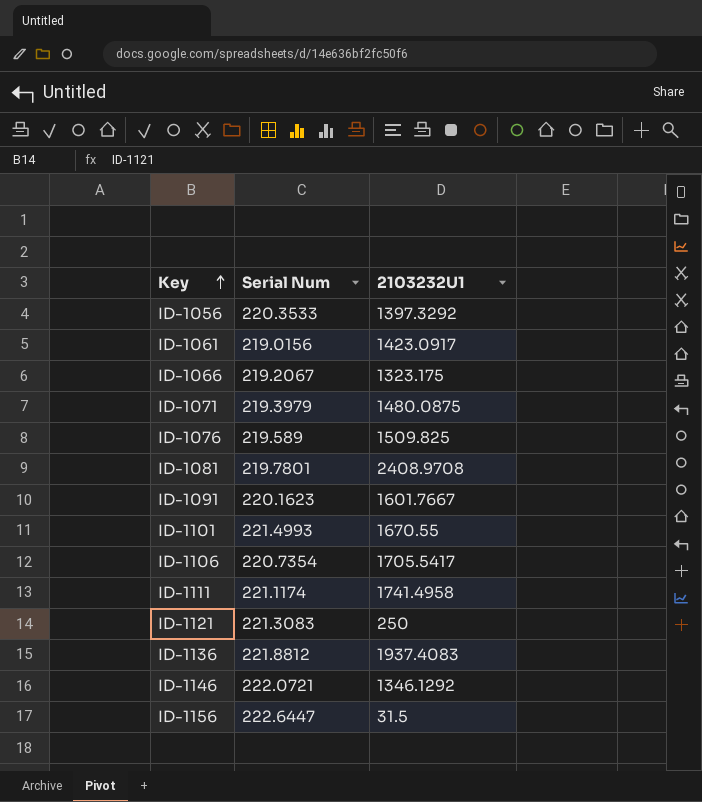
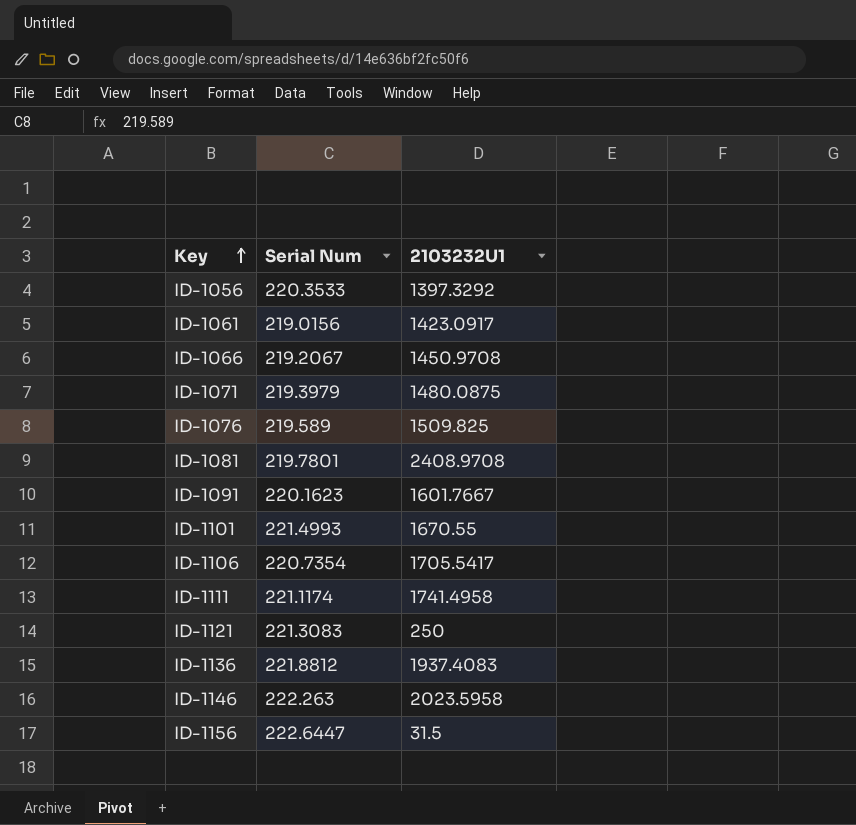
ID-1066 | 2103232U1: 1323.175 -> 1450.9708
ID-1146 | Serial Num: 222.0721 -> 222.263
ID-1146 | 2103232U1: 1346.1292 -> 2023.5958

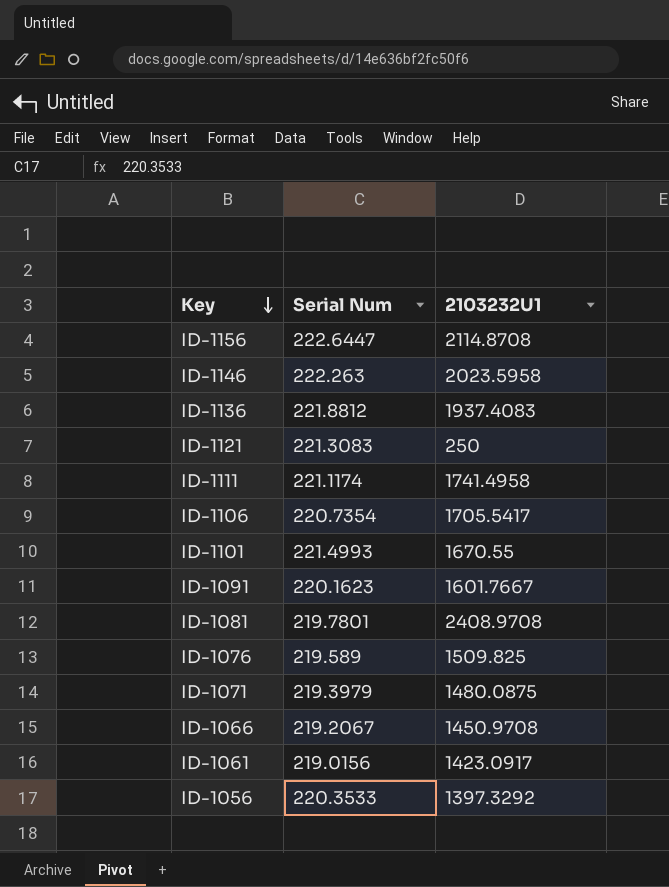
row order: Key ascending -> Key descending
ID-1156 | 2103232U1: 31.5 -> 2114.8708

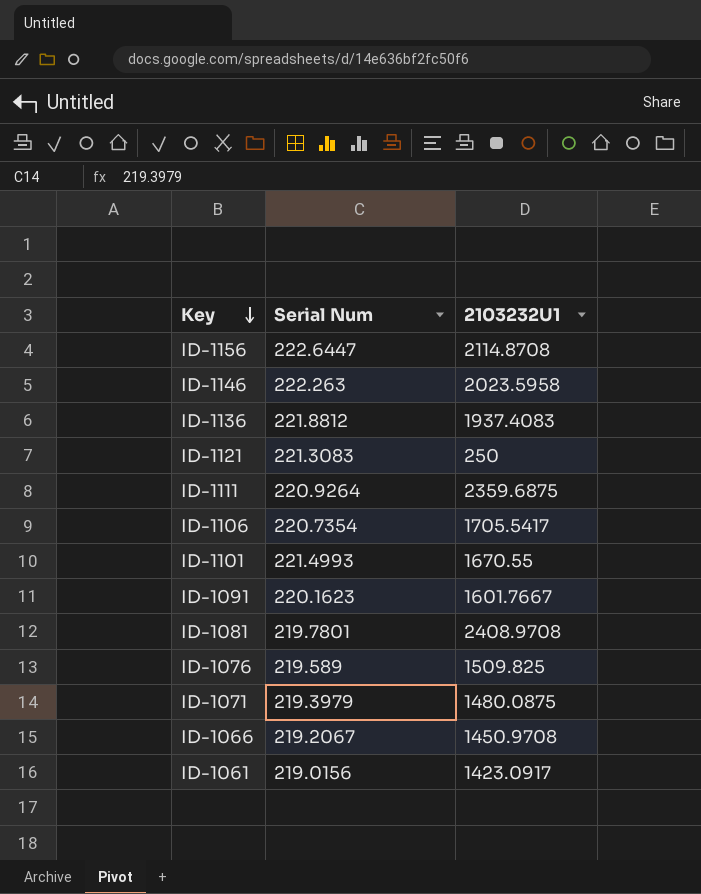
row ID-1056: 220.3533 | 1397.3292 -> none
ID-1111 | Serial Num: 221.1174 -> 220.9264
ID-1111 | 2103232U1: 1741.4958 -> 2359.6875

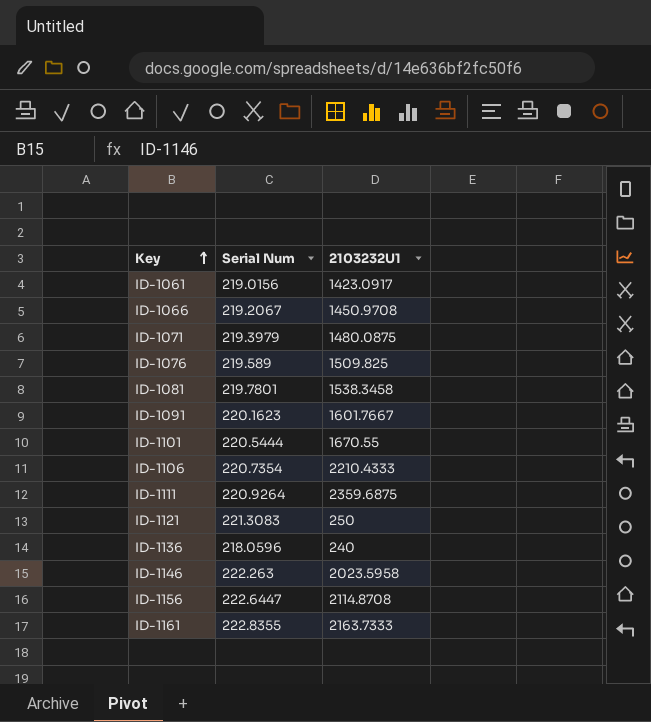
row order: Key descending -> Key ascending
ID-1081 | 2103232U1: 2408.9708 -> 1538.3458
ID-1101 | Serial Num: 221.4993 -> 220.5444
ID-1106 | 2103232U1: 1705.5417 -> 2210.4333
ID-1136 | Serial Num: 221.8812 -> 218.0596
ID-1136 | 2103232U1: 1937.4083 -> 240
row ID-1161: none -> 222.8355 | 2163.7333

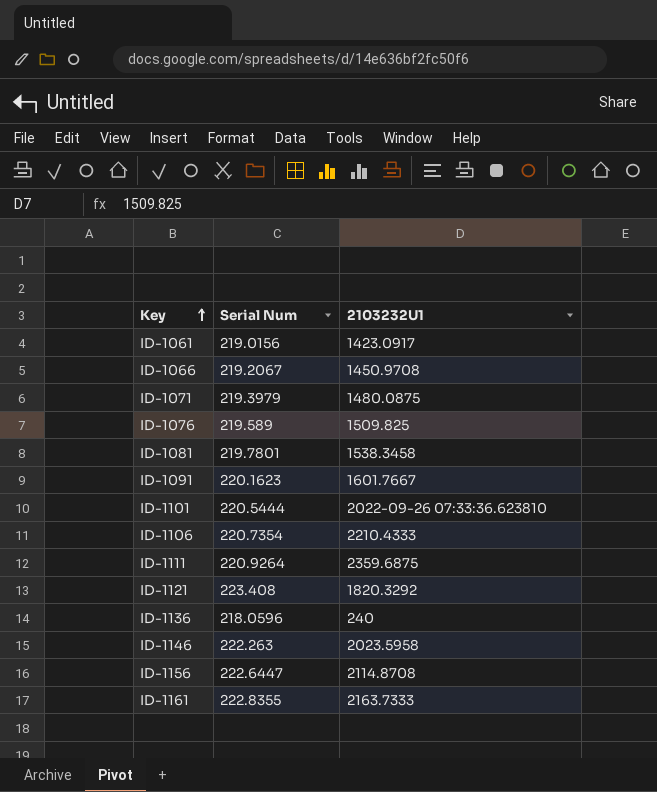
ID-1101 | 2103232U1: 1670.55 -> 2022-09-26 07:33:36.623810
ID-1121 | Serial Num: 221.3083 -> 223.408
ID-1121 | 2103232U1: 250 -> 1820.3292

